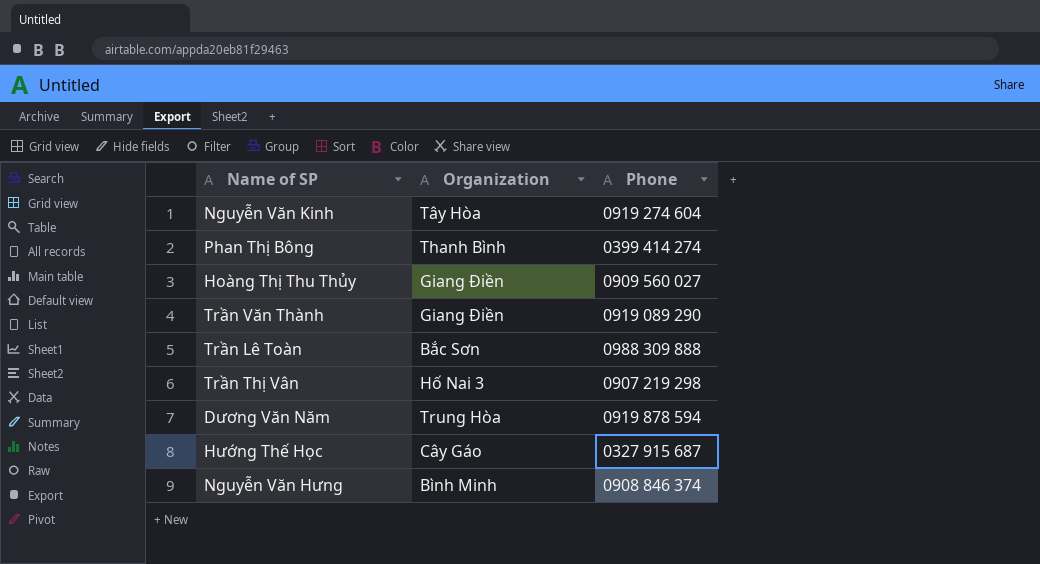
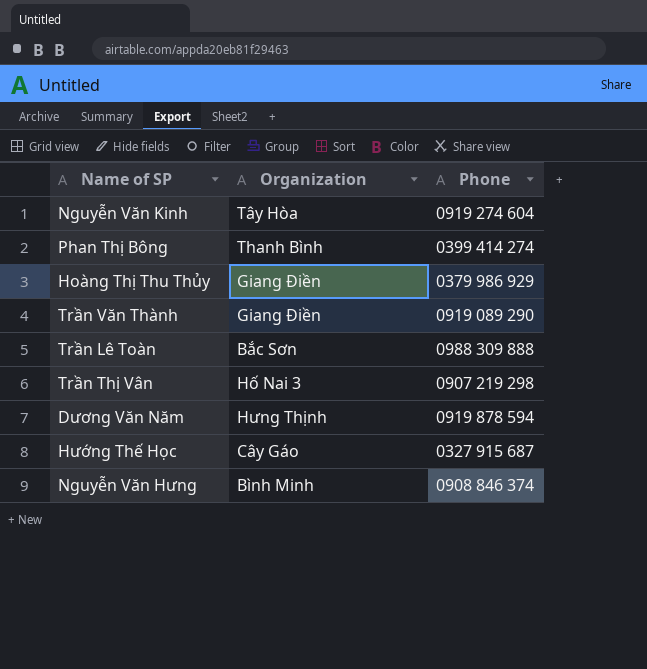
Hoàng Thị Thu Thủy | Phone: 0909 560 027 -> 0379 986 929
Dương Văn Năm | Organization: Trung Hòa -> Hưng Thịnh

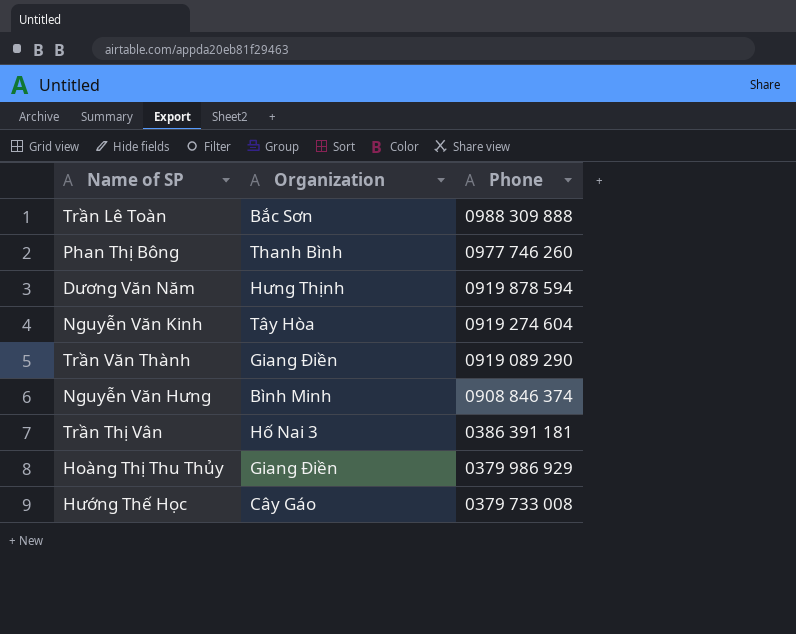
row order: none -> Phone descending
Phan Thị Bông | Phone: 0399 414 274 -> 0977 746 260
Trần Thị Vân | Phone: 0907 219 298 -> 0386 391 181
Hướng Thế Học | Phone: 0327 915 687 -> 0379 733 008

